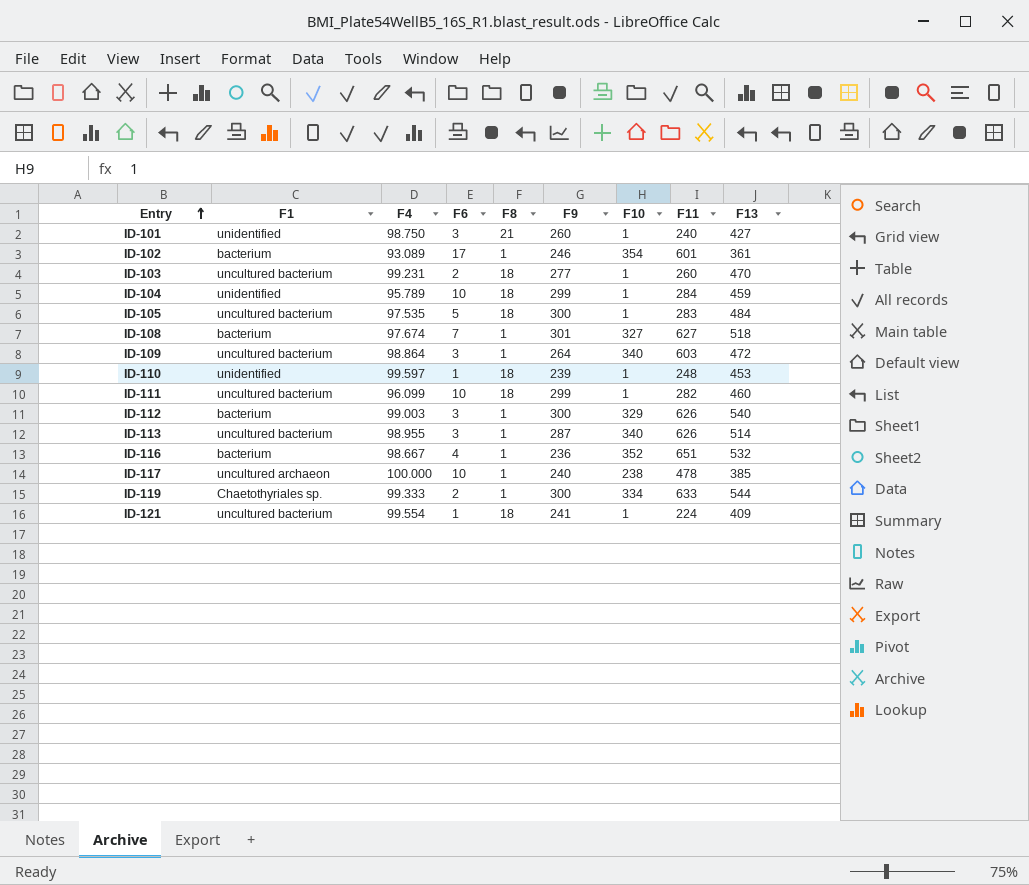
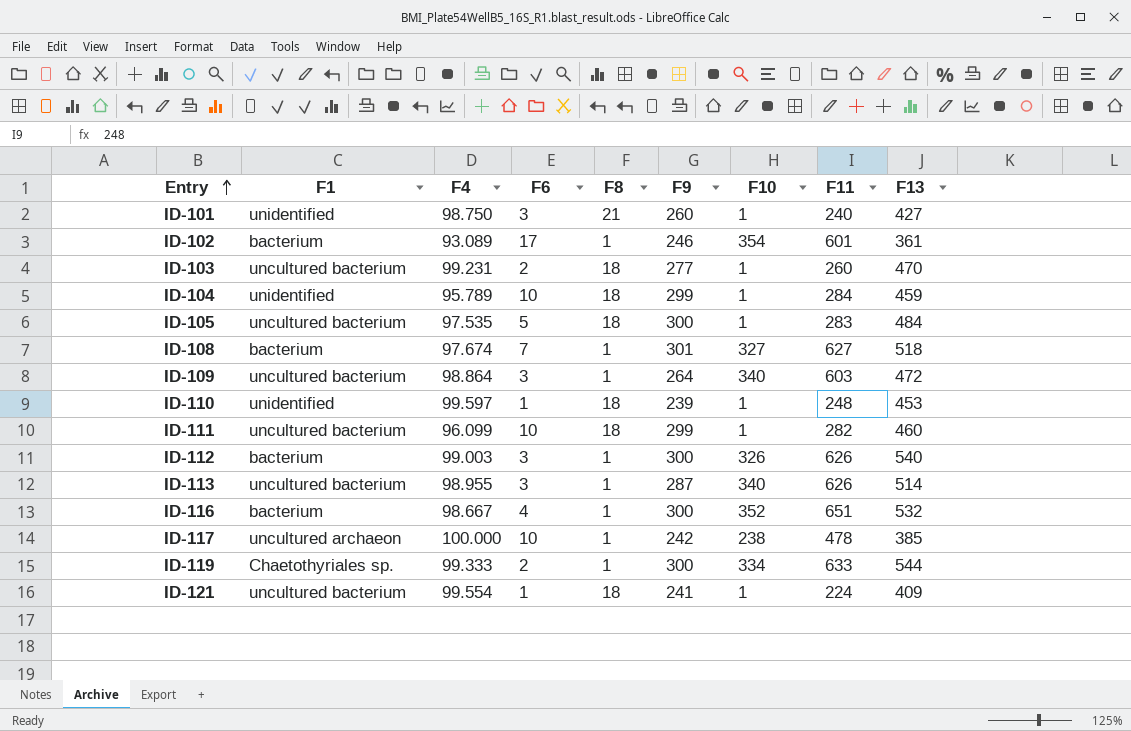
ID-112 | F10: 329 -> 326
ID-116 | F9: 236 -> 300
ID-117 | F9: 240 -> 242

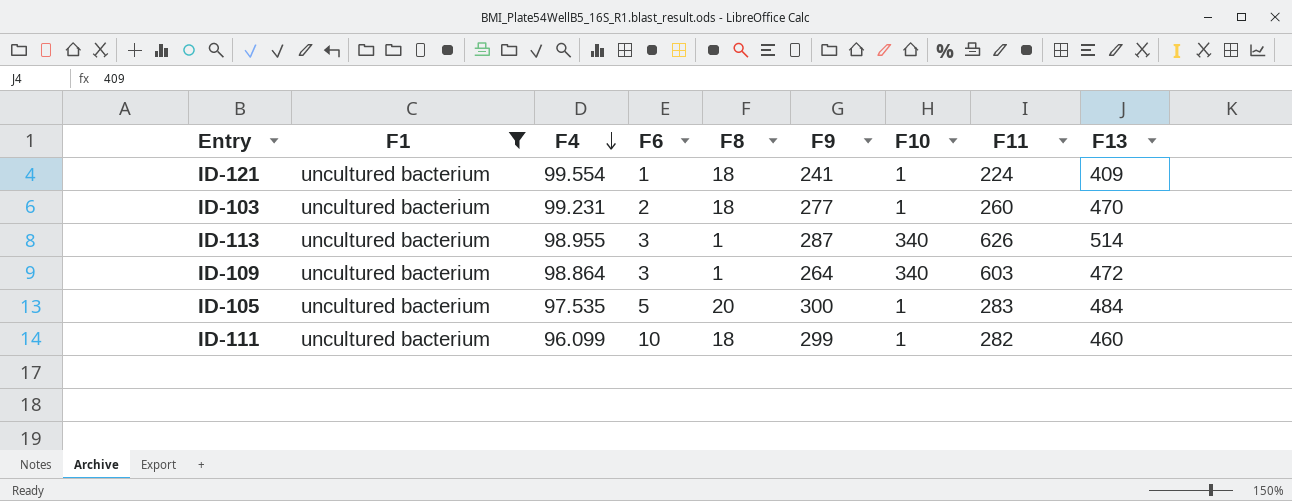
filter: none -> F1 = uncultured bacterium
row order: Entry ascending -> F4 descending
ID-105 | F8: 18 -> 20

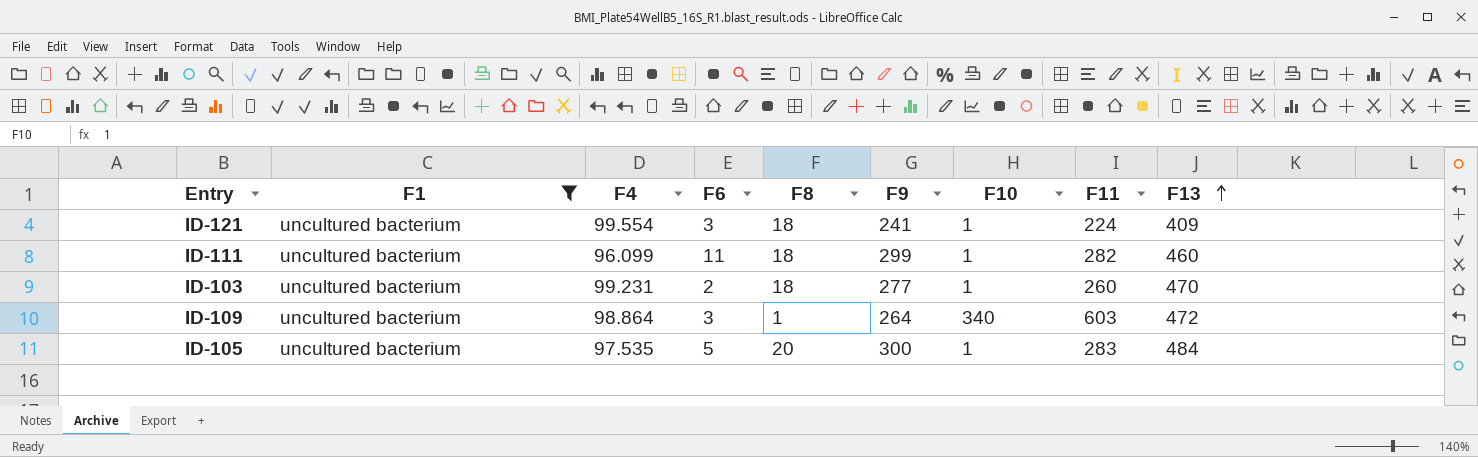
row order: F4 descending -> F13 ascending
row ID-113: uncultured bacterium | 98.955 | 3 | 1 | 287 | 340 | 626 | 514 -> none
ID-121 | F6: 1 -> 3
ID-111 | F6: 10 -> 11

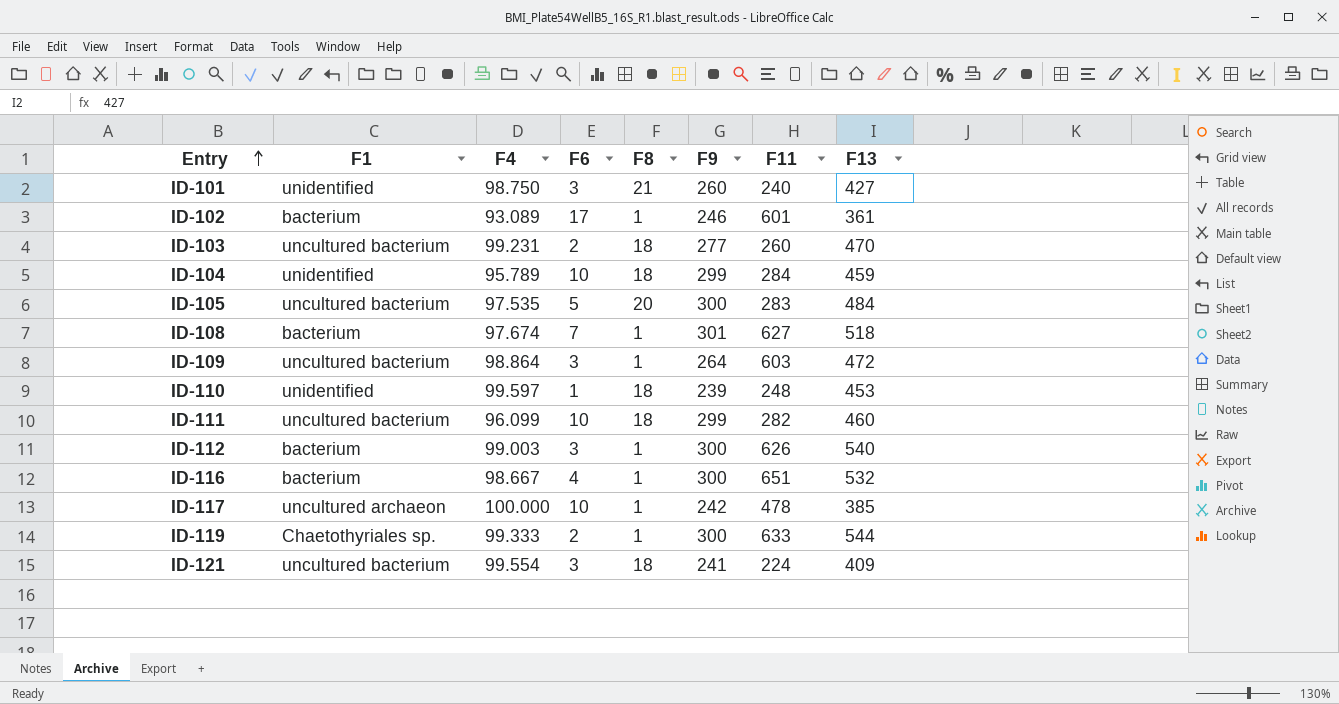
filter: F1 = uncultured bacterium -> none
row order: F13 ascending -> Entry ascending
column F10 | position: 7 -> none
ID-111 | F6: 11 -> 10

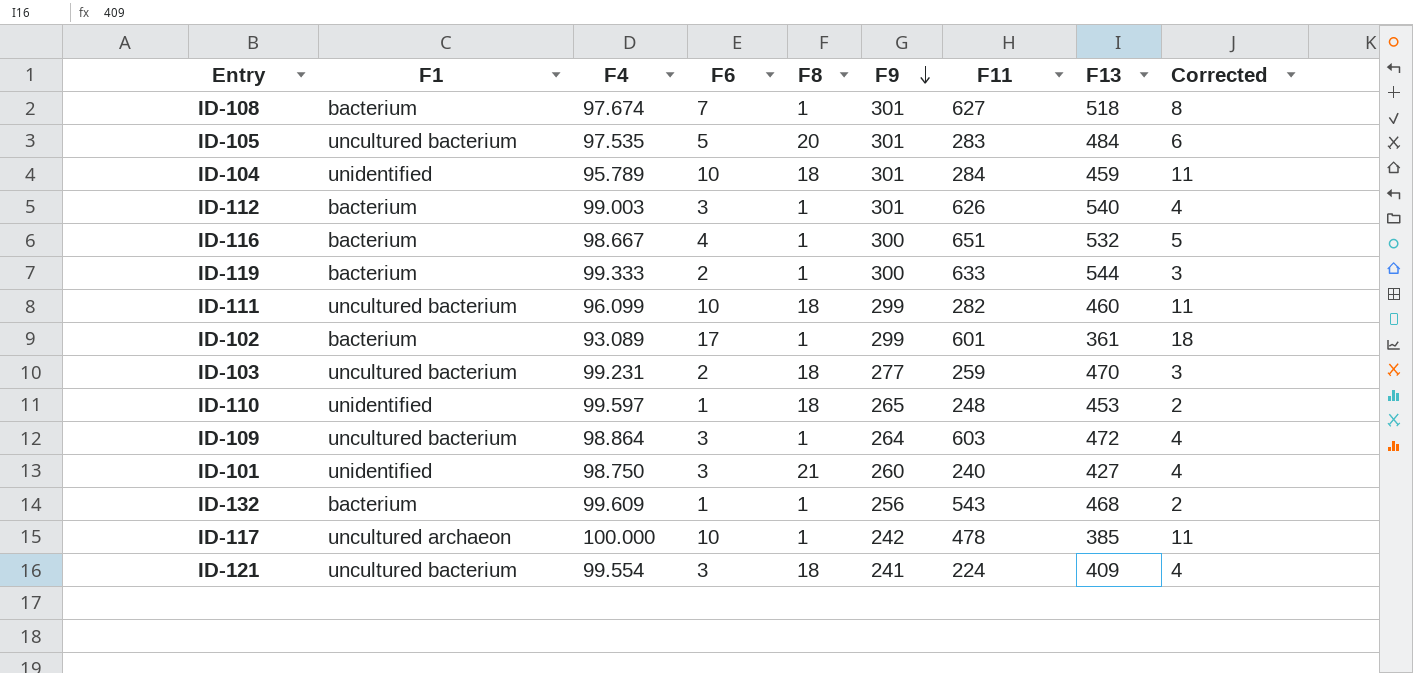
row order: Entry ascending -> F9 descending
column Corrected | formula: none -> [F6] + 1
ID-105 | F9: 300 -> 301
ID-104 | F9: 299 -> 301
ID-112 | F9: 300 -> 301
ID-119 | F1: Chaetothyriales sp. -> bacterium
ID-102 | F9: 246 -> 299
ID-103 | F11: 260 -> 259
ID-110 | F9: 239 -> 265
row ID-132: none -> bacterium | 99.609 | 1 | 1 | 256 | 543 | 468 | 2

